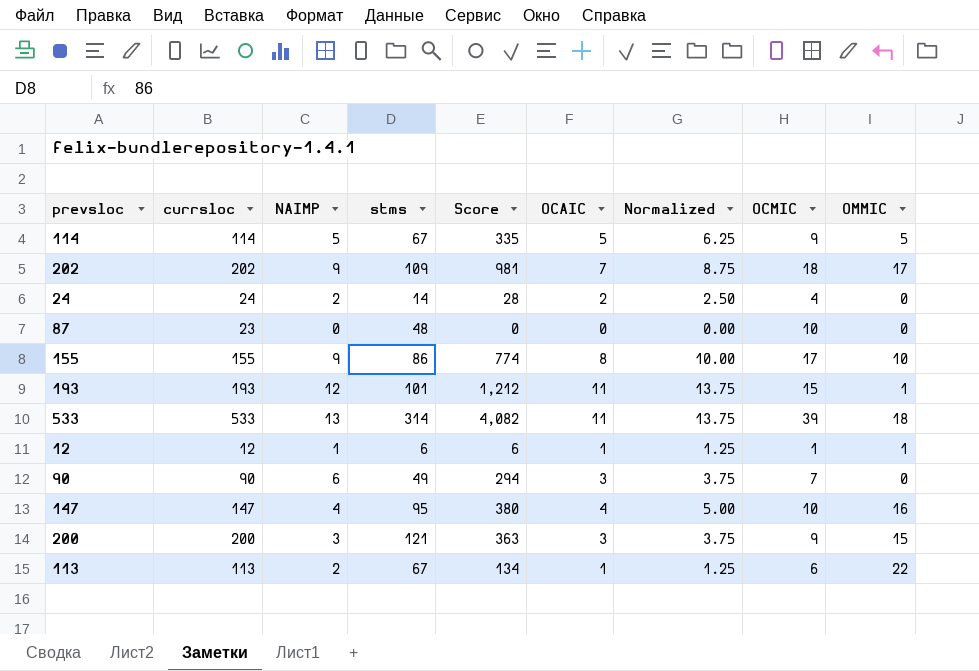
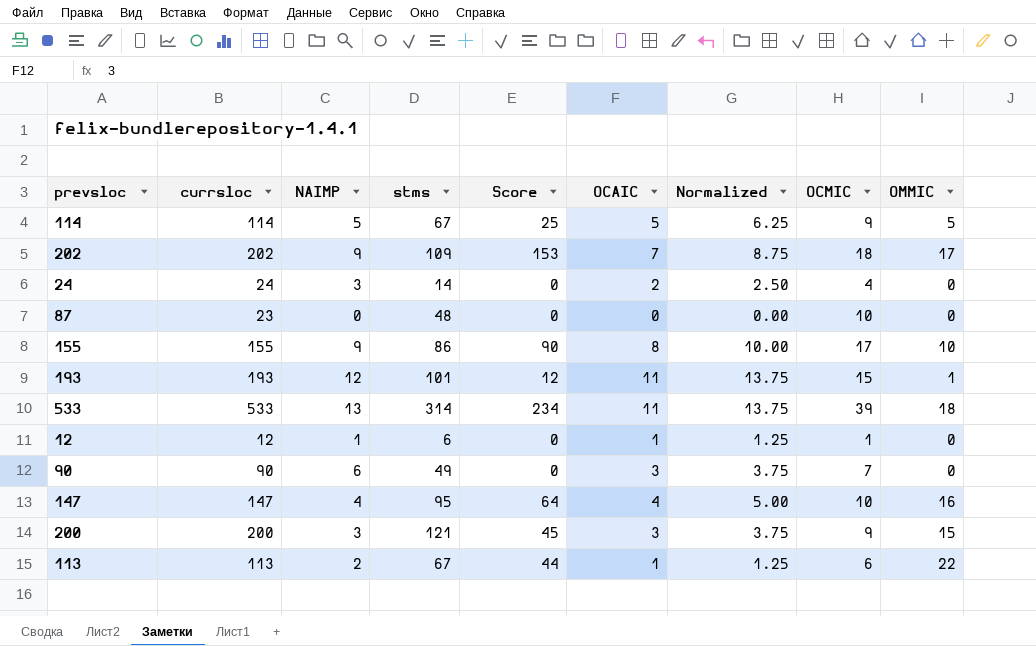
column Score | formula: [NAIMP] * [stms] -> [NAIMP] * [OMMIC]
24 | NAIMP: 2 -> 3
12 | OMMIC: 1 -> 0

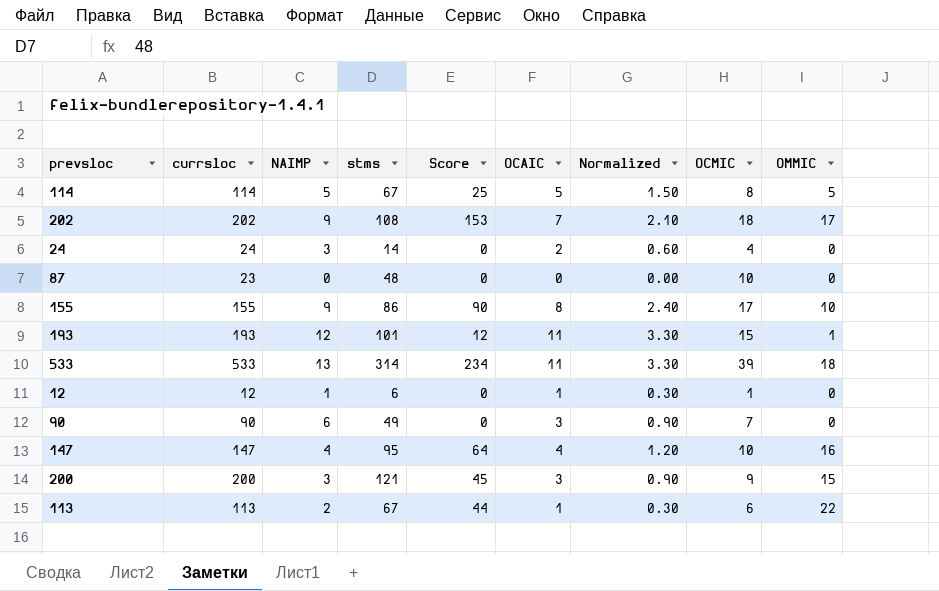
column Normalized | formula: [OCAIC] * 1.25 -> [OCAIC] * 0.3
114 | OCMIC: 9 -> 8
202 | stms: 109 -> 108

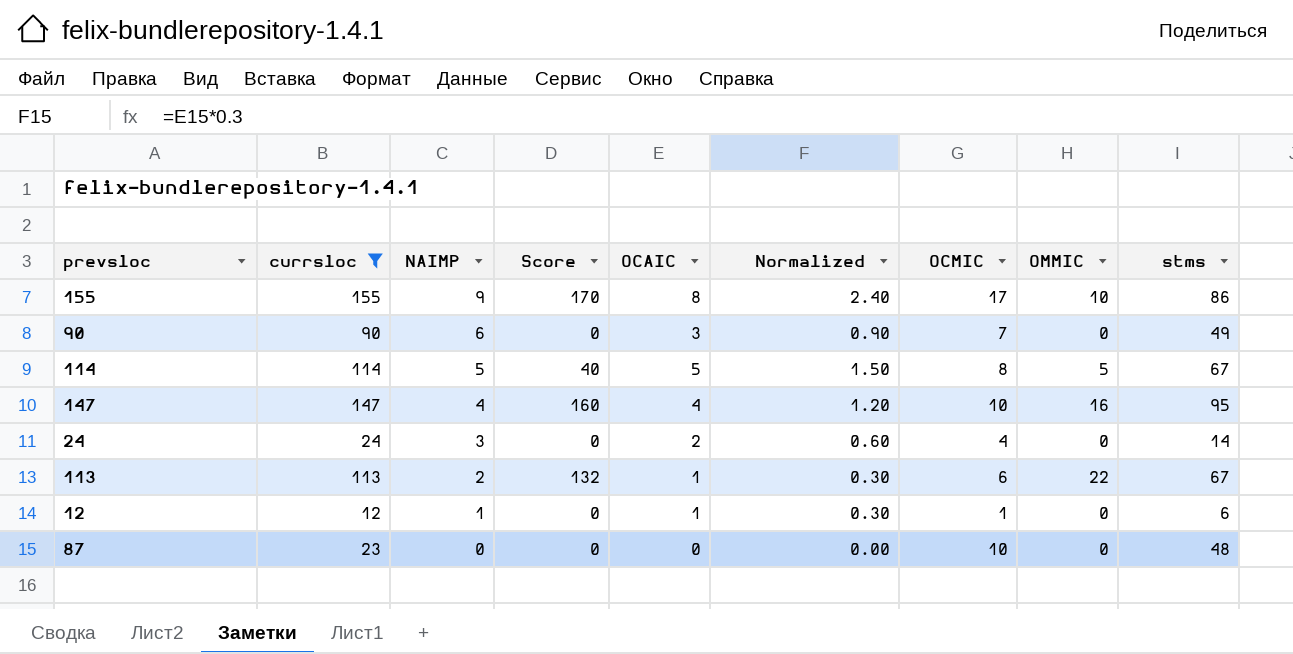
filter: none -> currsloc <= 155
row order: none -> NAIMP descending
column Score | formula: [NAIMP] * [OMMIC] -> [OCMIC] * [OMMIC]
column stms | position: 4 -> 9

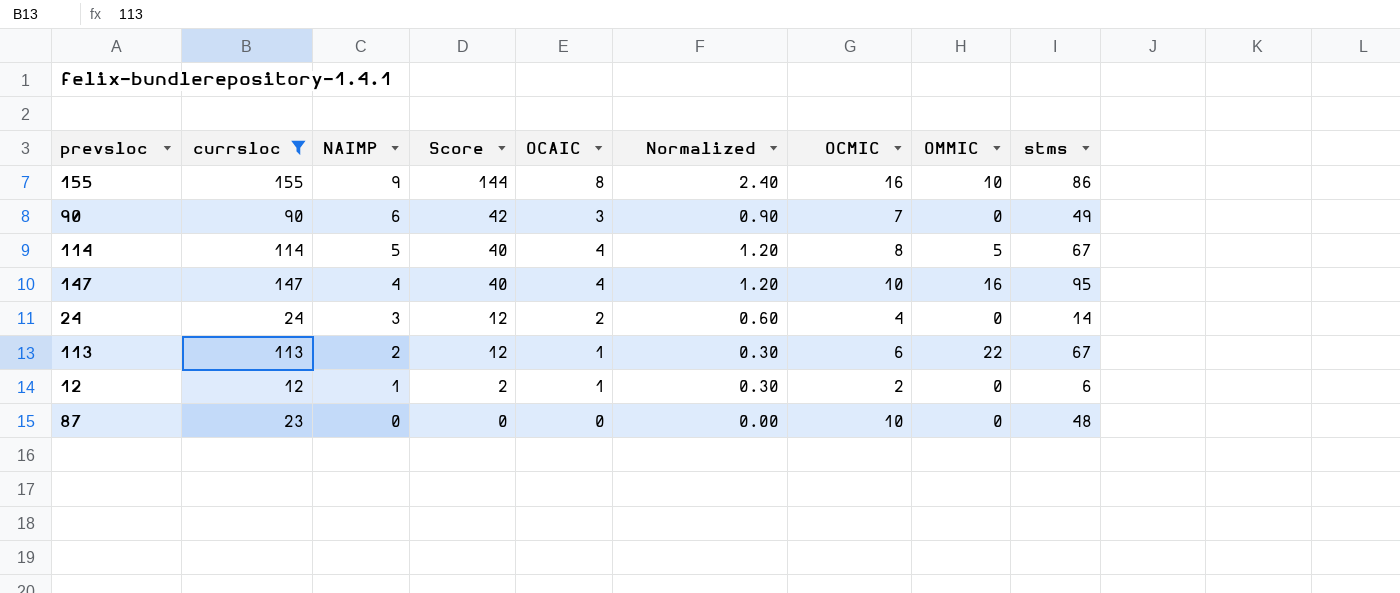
column Score | formula: [OCMIC] * [OMMIC] -> [NAIMP] * [OCMIC]
155 | OCMIC: 17 -> 16
114 | OCAIC: 5 -> 4
114 | Normalized: 1.50 -> 1.20
12 | OCMIC: 1 -> 2

